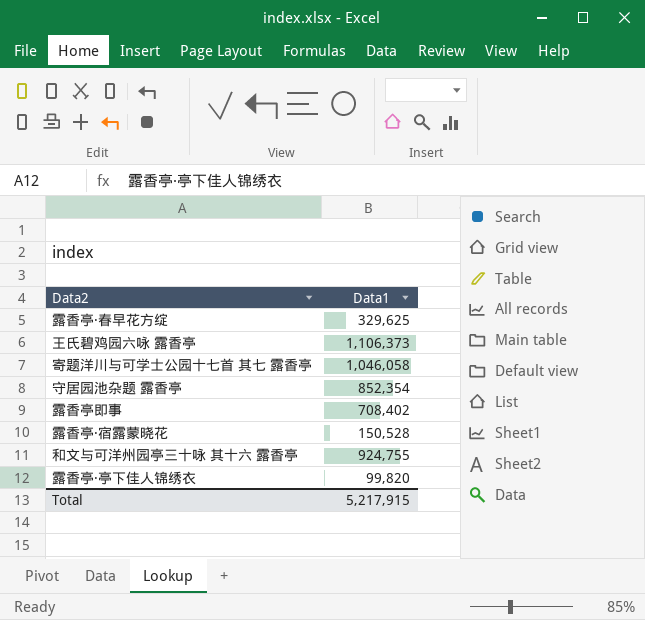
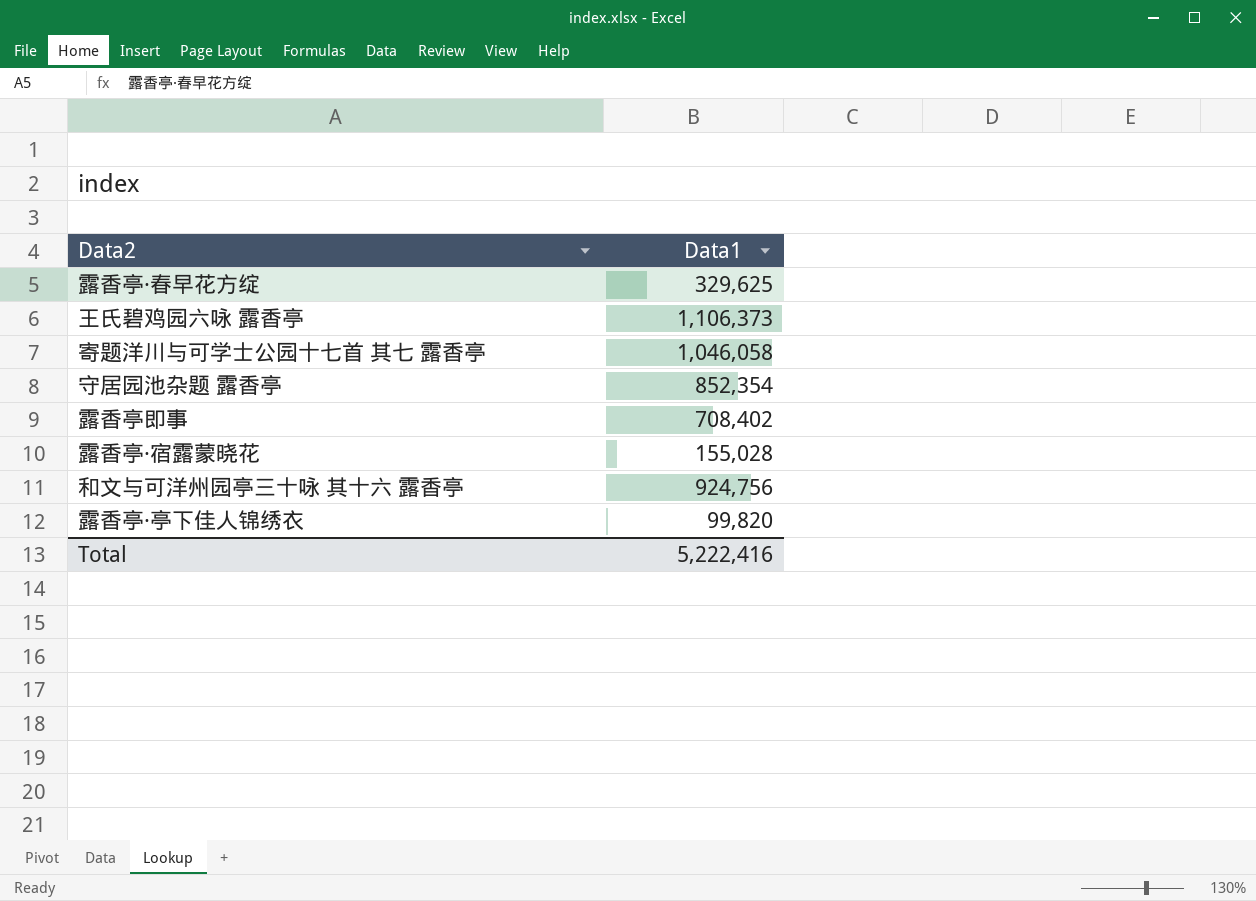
露香亭·宿露蒙晓花 | Data1: 150,528 -> 155,028
和文与可洋州园亭三十咏 其十六 露香亭 | Data1: 924,755 -> 924,756
Total | Data1: 5,217,915 -> 5,222,416

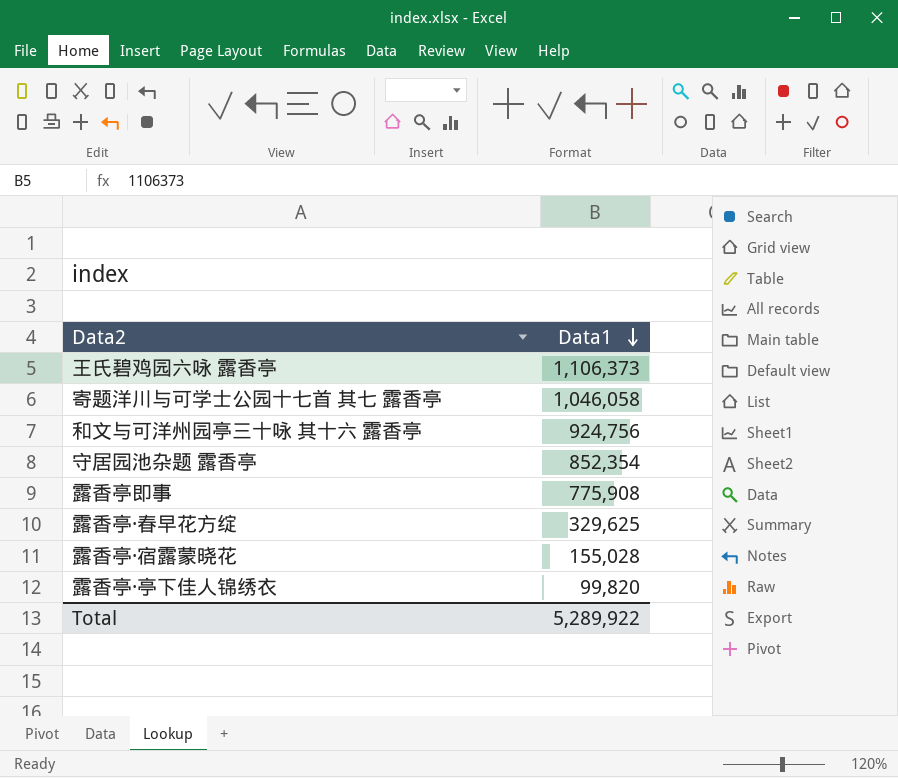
row order: none -> Data1 descending
露香亭即事 | Data1: 708,402 -> 775,908
Total | Data1: 5,222,416 -> 5,289,922

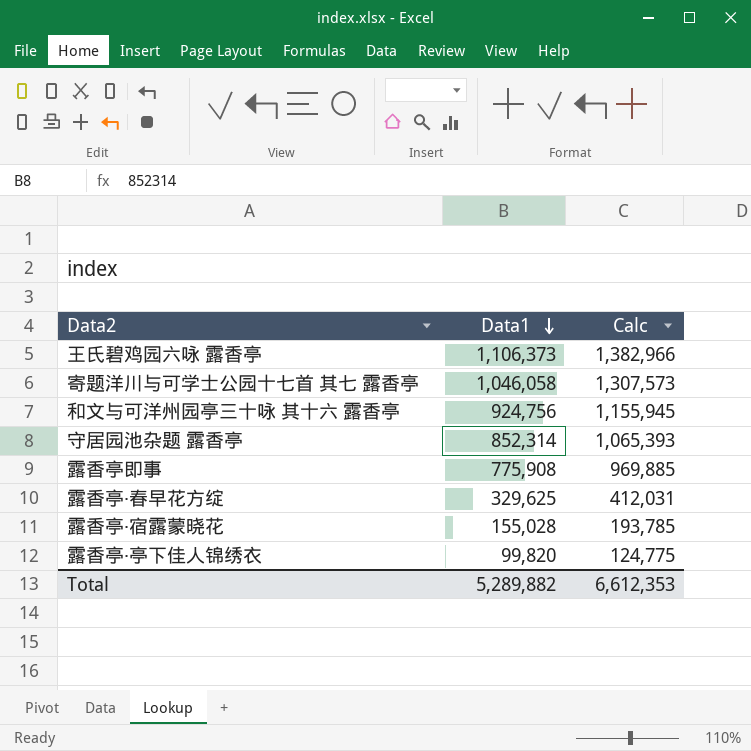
column Calc | formula: none -> [Data1] * 1.25
守居园池杂题 露香亭 | Data1: 852,354 -> 852,314
Total | Data1: 5,289,922 -> 5,289,882

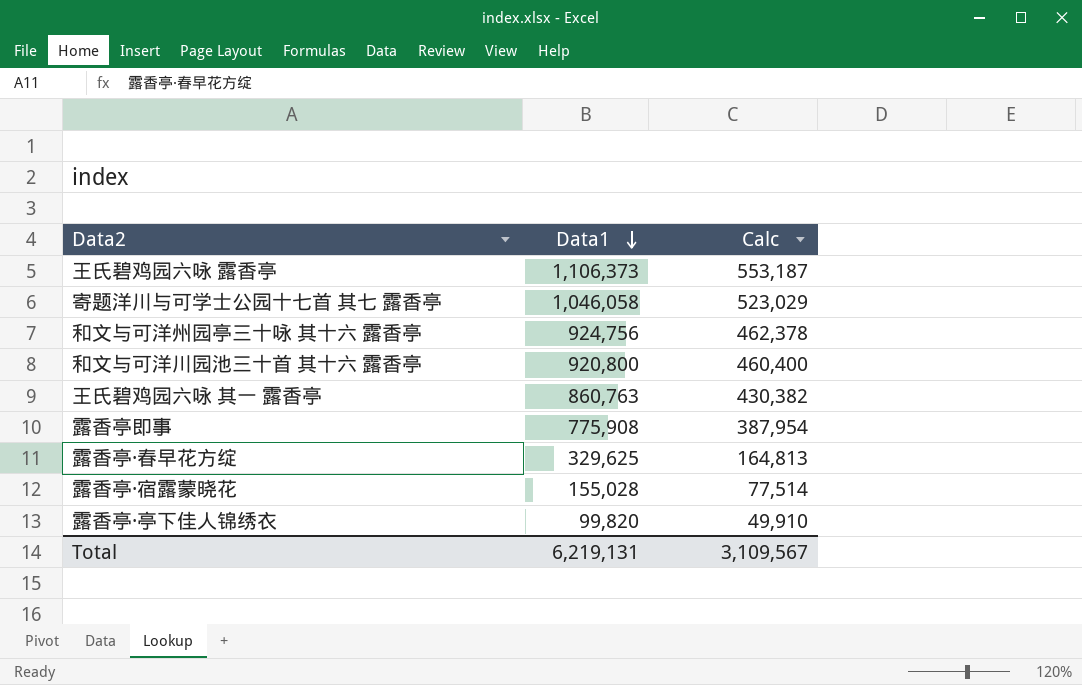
column Calc | formula: [Data1] * 1.25 -> [Data1] * 0.5
row 守居园池杂题 露香亭: 852,314 | 1,065,393 -> none
row 和文与可洋川园池三十首 其十六 露香亭: none -> 920,800 | 460,400
row 王氏碧鸡园六咏 其一 露香亭: none -> 860,763 | 430,382
Total | Data1: 5,289,882 -> 6,219,131
Total | Calc: 6,612,353 -> 3,109,567

